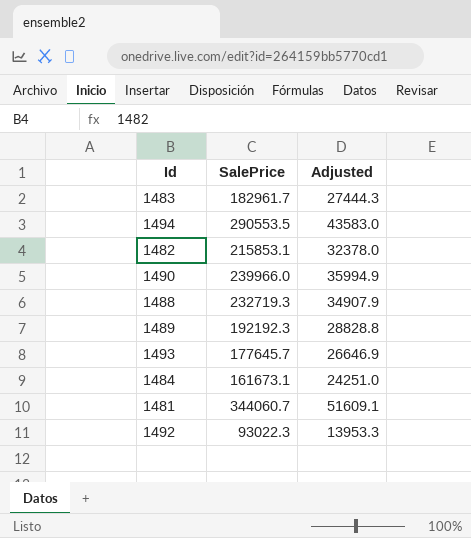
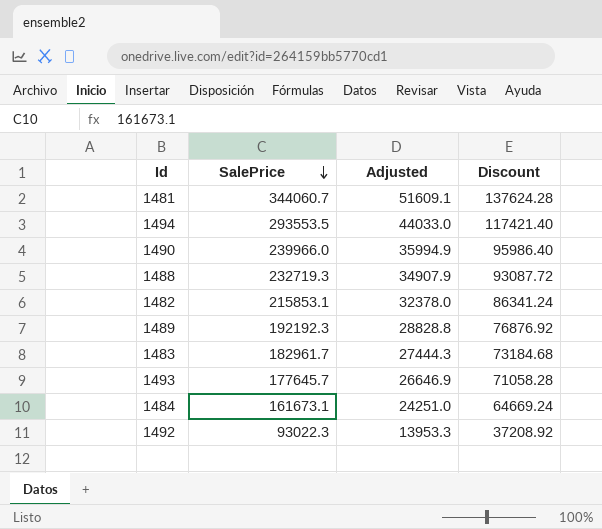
row order: none -> SalePrice descending
column Discount | formula: none -> [SalePrice] * 0.4
1494 | SalePrice: 290553.5 -> 293553.5
1494 | Adjusted: 43583.0 -> 44033.0

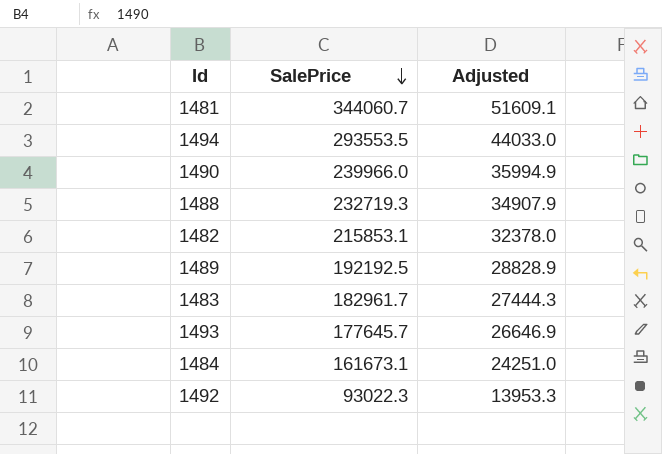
column Discount | formula: [SalePrice] * 0.4 -> none
1489 | SalePrice: 192192.3 -> 192192.5
1489 | Adjusted: 28828.8 -> 28828.9

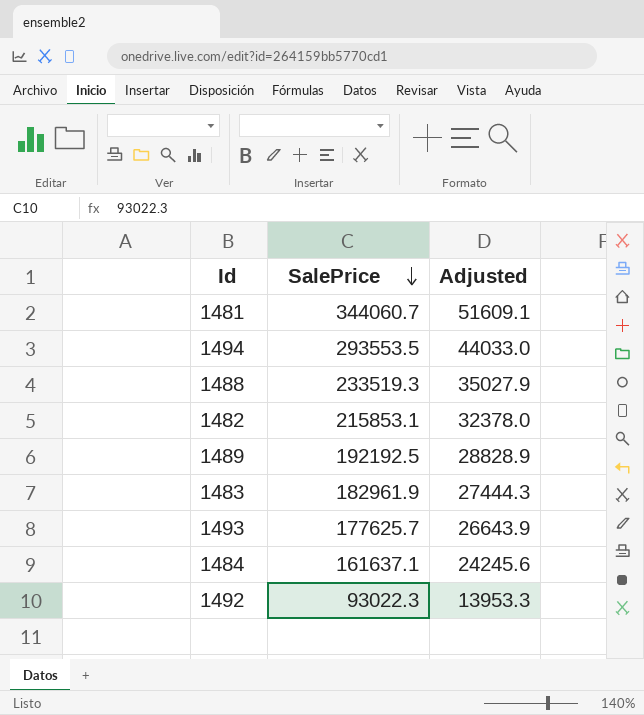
row 1490: 239966.0 | 35994.9 -> none
1488 | SalePrice: 232719.3 -> 233519.3
1488 | Adjusted: 34907.9 -> 35027.9
1483 | SalePrice: 182961.7 -> 182961.9
1493 | SalePrice: 177645.7 -> 177625.7
1493 | Adjusted: 26646.9 -> 26643.9
1484 | SalePrice: 161673.1 -> 161637.1
1484 | Adjusted: 24251.0 -> 24245.6

